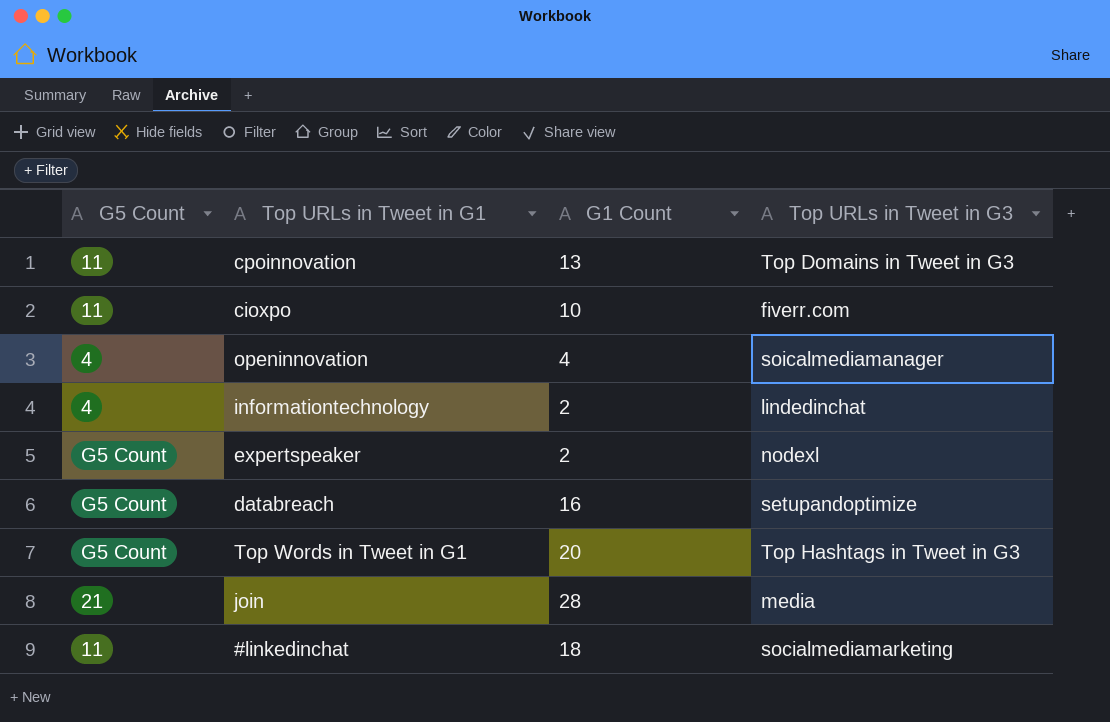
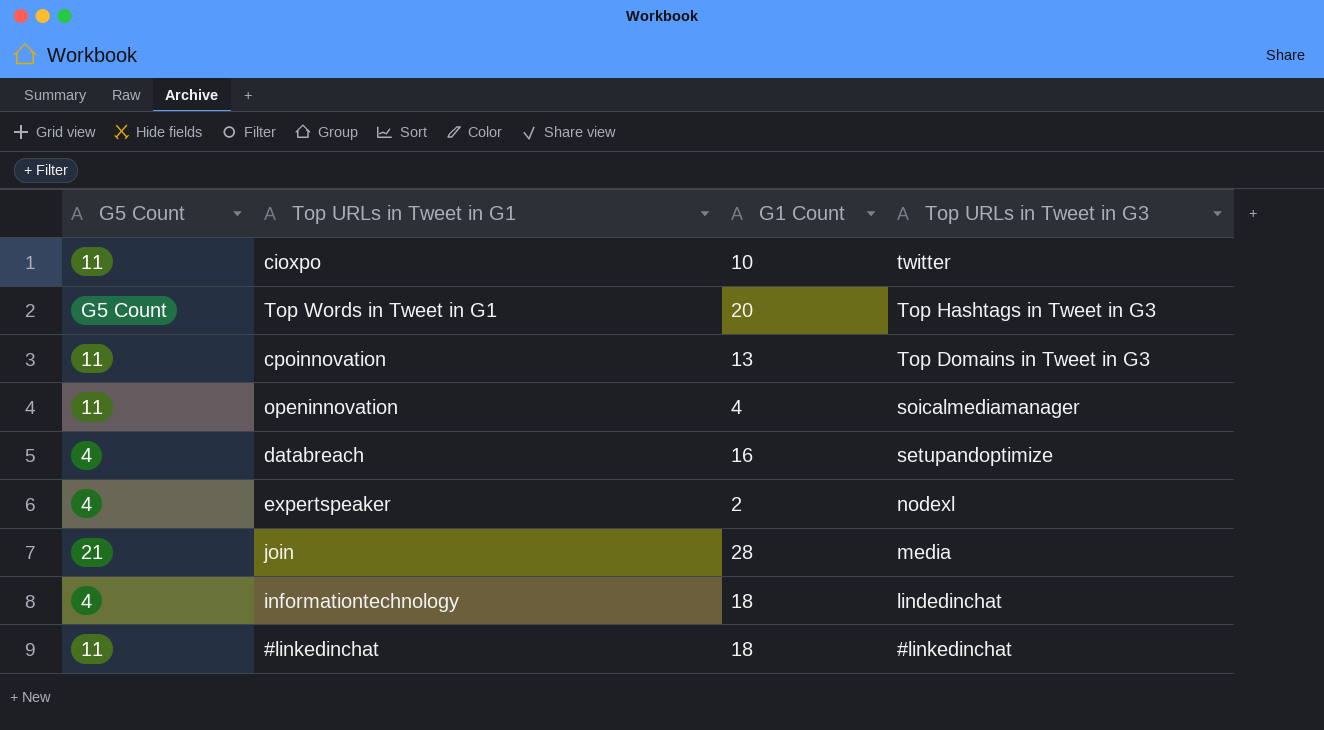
row order: none -> Top URLs in Tweet in G3 descending
cioxpo | Top URLs in Tweet in G3: fiverr.com -> twitter
openinnovation | G5 Count: 4 -> 11
databreach | G5 Count: G5 Count -> 4
expertspeaker | G5 Count: G5 Count -> 4
informationtechnology | G1 Count: 2 -> 18
#linkedinchat | Top URLs in Tweet in G3: socialmediamarketing -> #linkedinchat

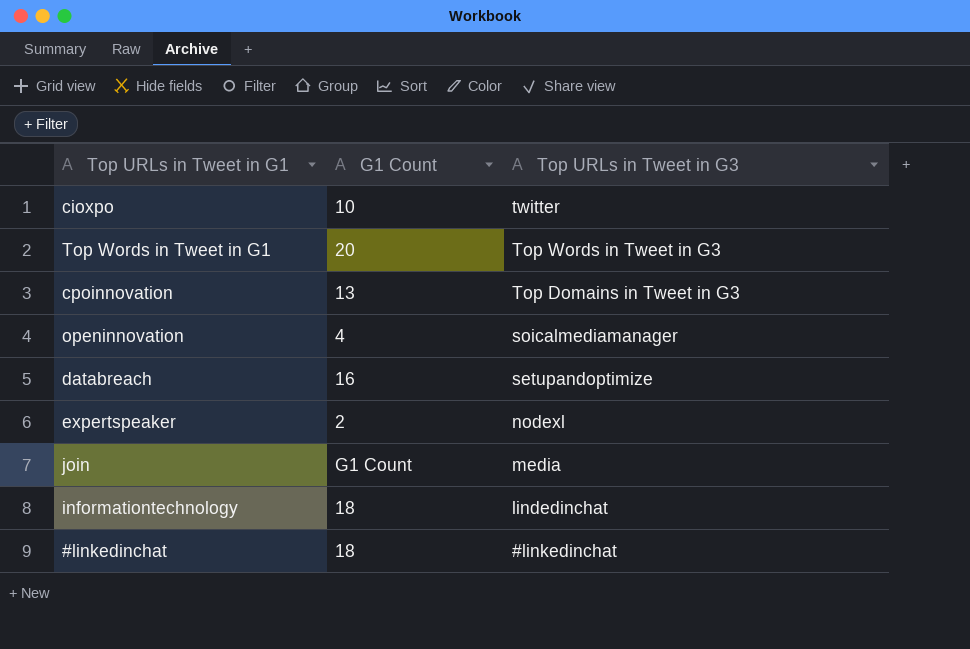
column G5 Count | position: 1 -> none
Top Words in Tweet in G1 | Top URLs in Tweet in G3: Top Hashtags in Tweet in G3 -> Top Words in Tweet in G3
join | G1 Count: 28 -> G1 Count

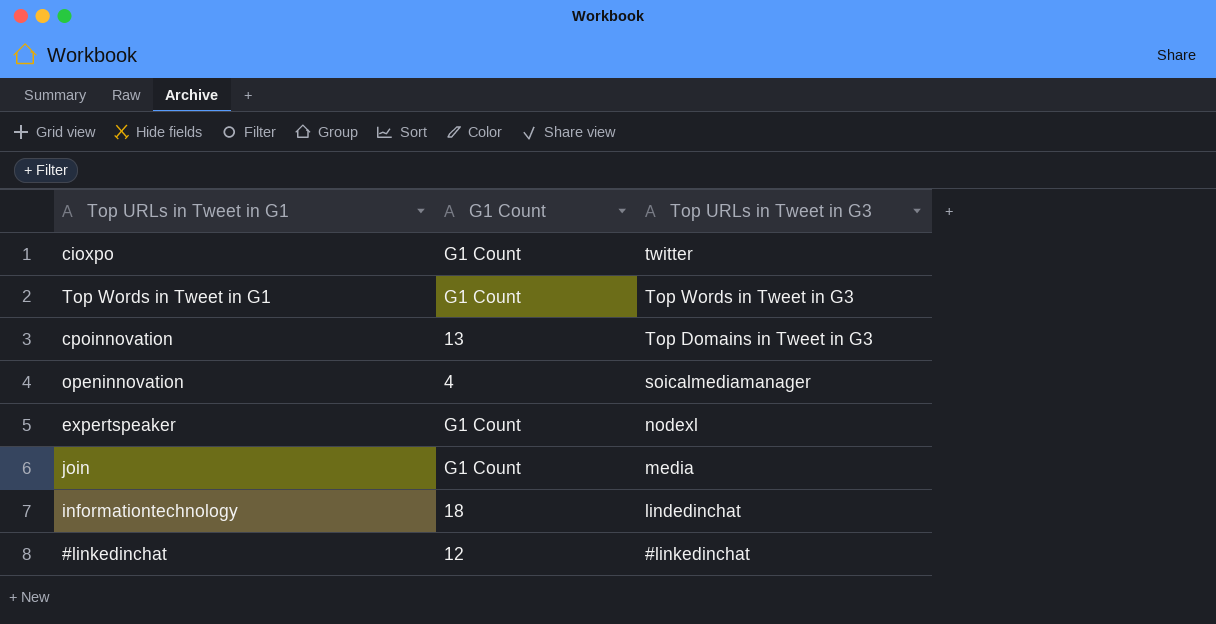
row databreach: 16 | setupandoptimize -> none
cioxpo | G1 Count: 10 -> G1 Count
Top Words in Tweet in G1 | G1 Count: 20 -> G1 Count
expertspeaker | G1 Count: 2 -> G1 Count
#linkedinchat | G1 Count: 18 -> 12

